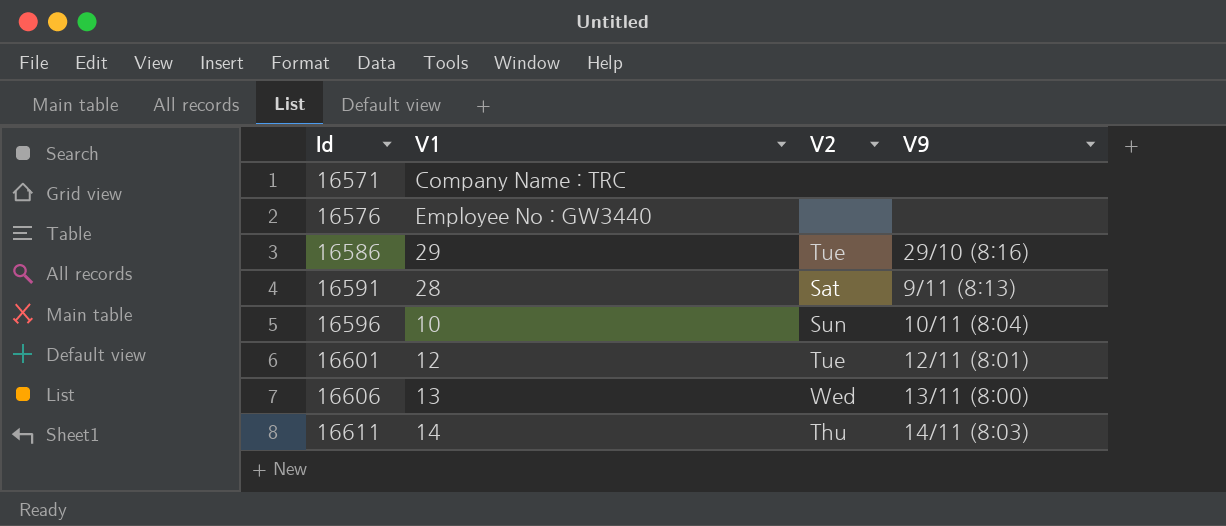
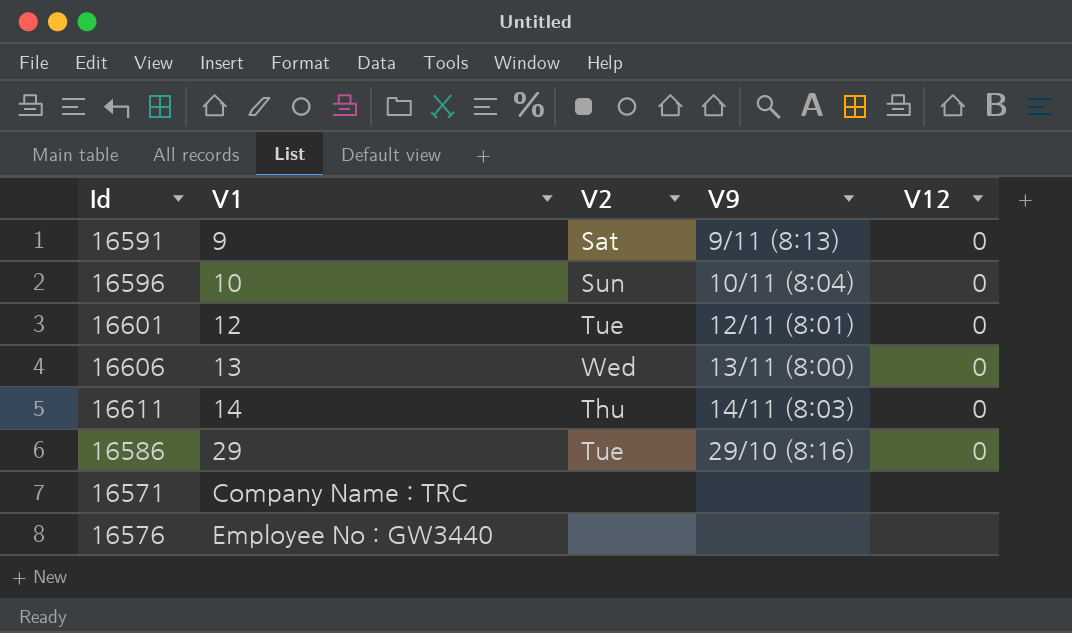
row order: Id ascending -> V1 ascending
column V12 | position: none -> 5
16591 | V1: 28 -> 9

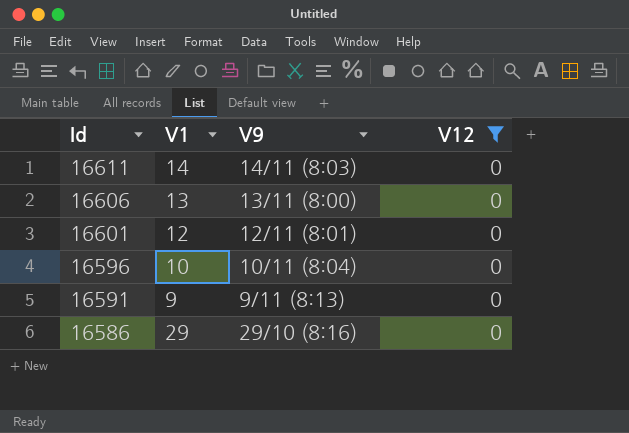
filter: none -> V12 = 0
row order: V1 ascending -> Id descending
column V2 | position: 3 -> none

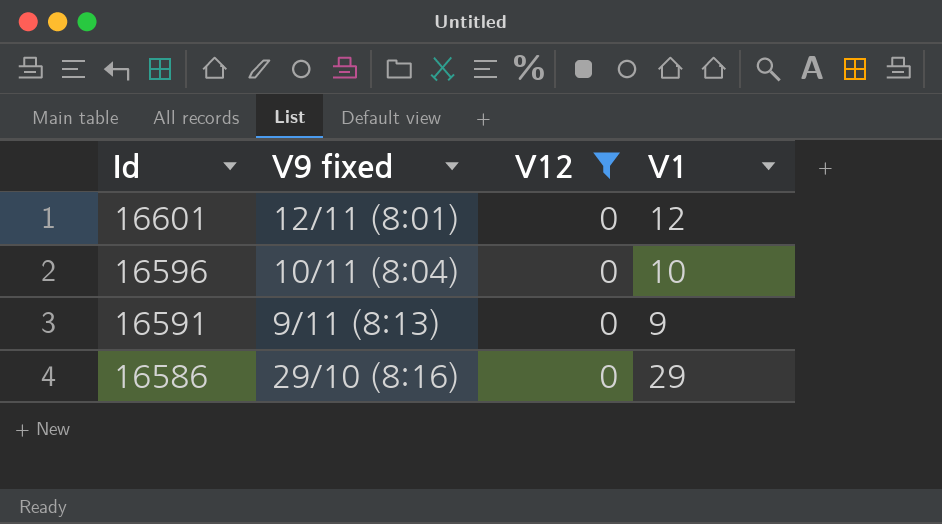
column name: V9 -> V9 fixed
column V1 | position: 2 -> 4
row 16611: 14 | 14/11 (8:03) | 0 -> none
row 16606: 13 | 13/11 (8:00) | 0 -> none

